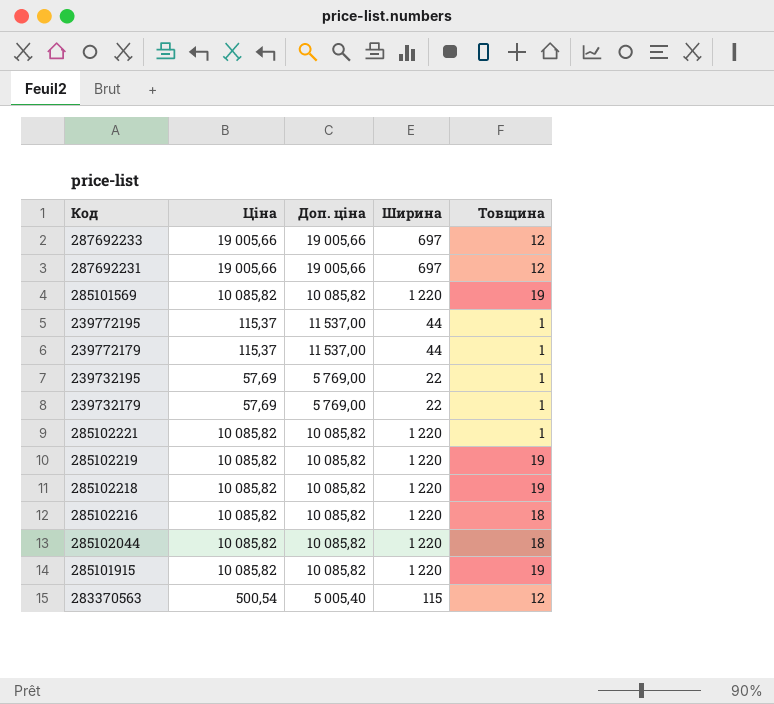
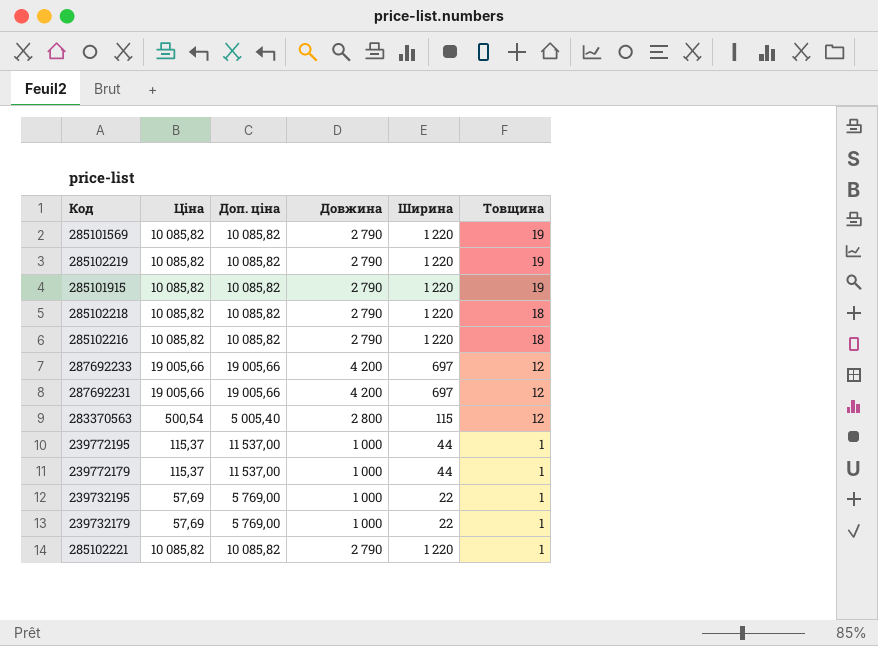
row order: none -> Товщина descending
column Довжина | position: none -> 4
row 285102044: 10 085,82 | 10 085,82 | 1 220 | 18 -> none
285102218 | Товщина: 19 -> 18

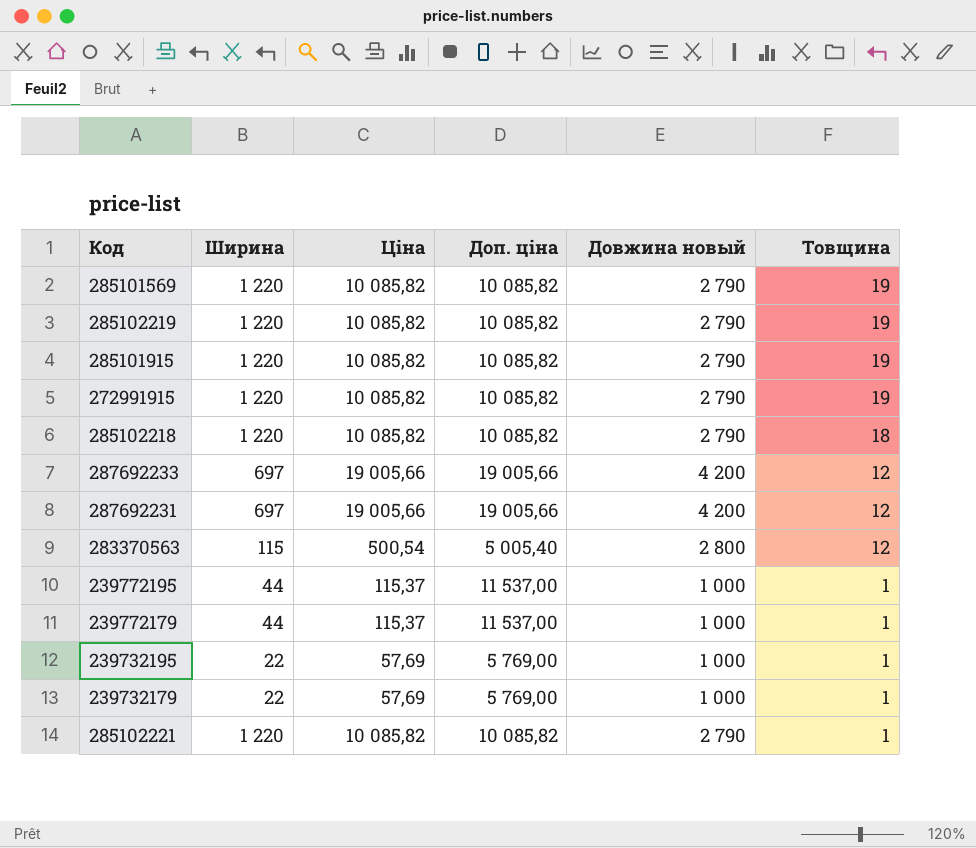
column Ширина | position: 5 -> 2
column name: Довжина -> Довжина новый
row 285102216: 10 085,82 | 10 085,82 | 2 790 | 1 220 | 18 -> none
row 272991915: none -> 1 220 | 10 085,82 | 10 085,82 | 2 790 | 19

